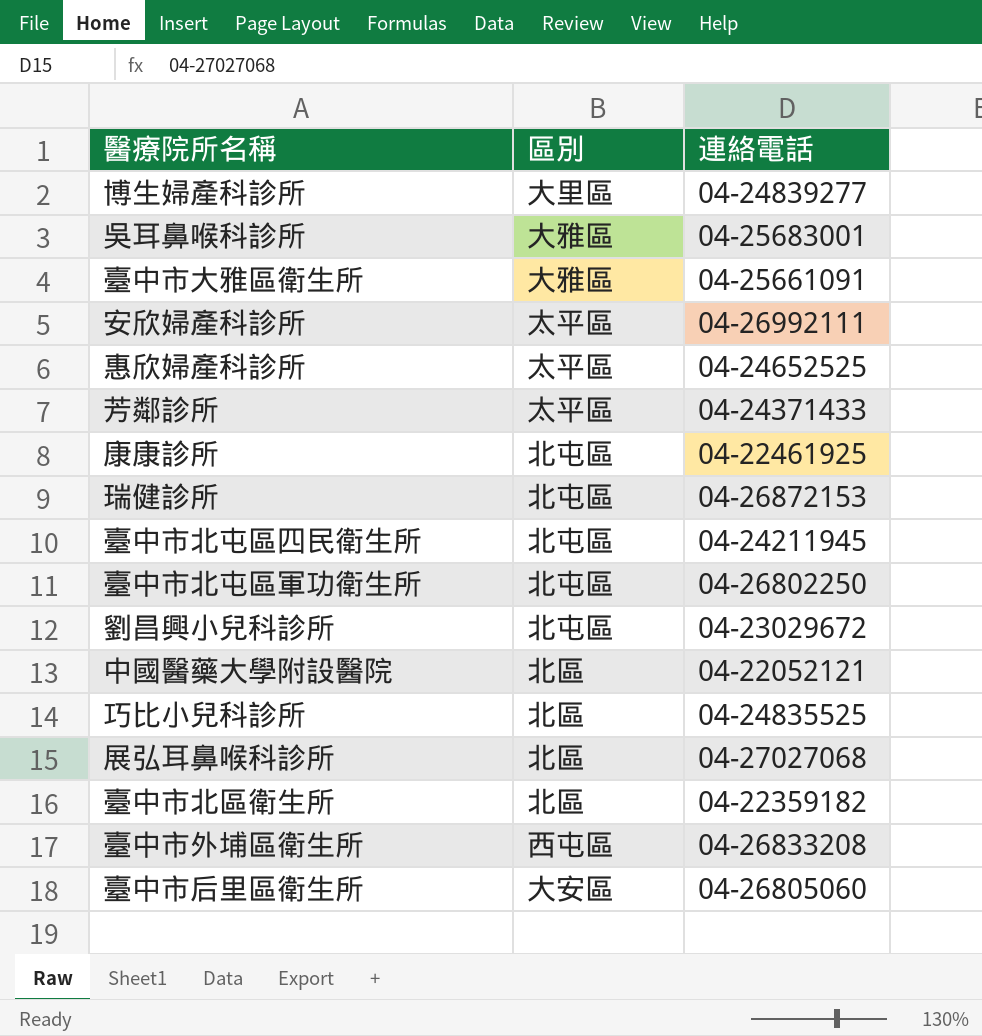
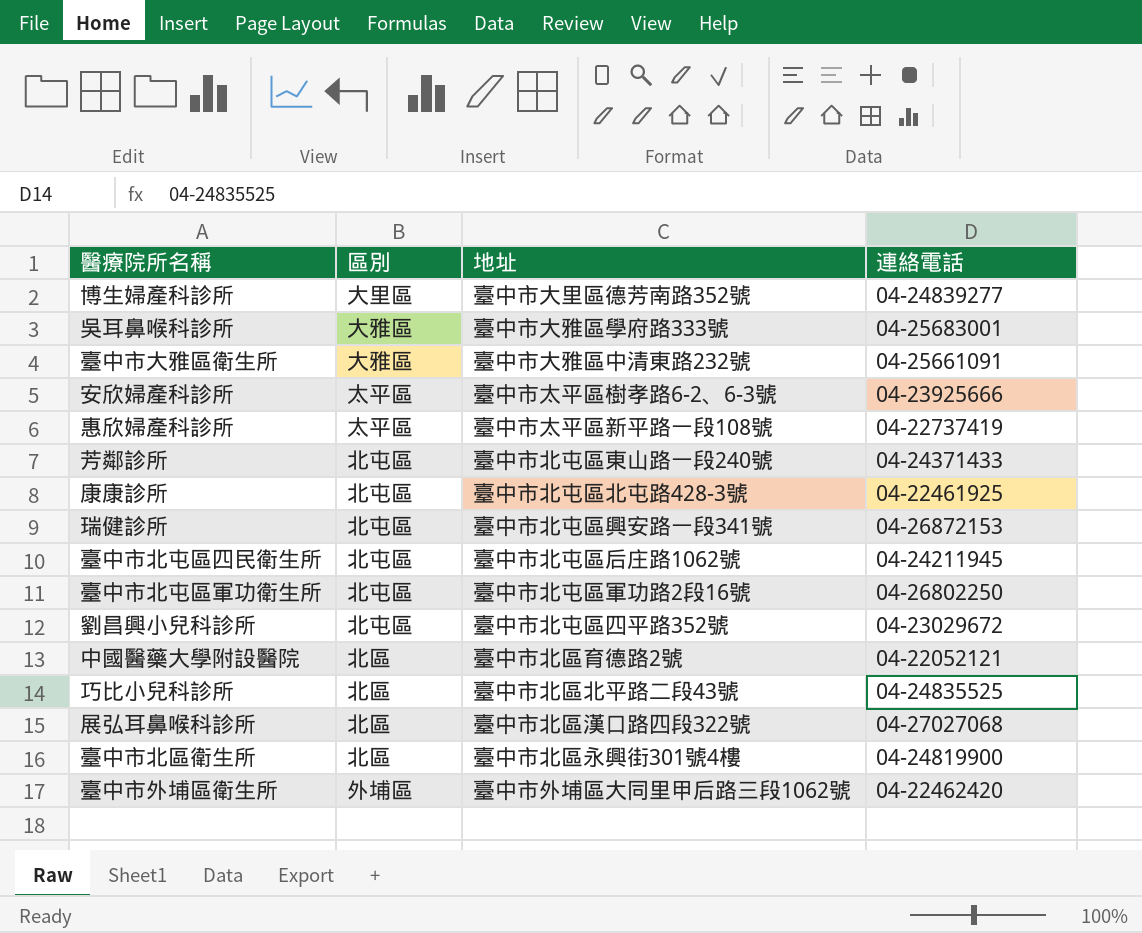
column 地址 | position: none -> 3
row 臺中市后里區衛生所: 大安區 | 04-26805060 -> none
安欣婦產科診所 | 連絡電話: 04-26992111 -> 04-23925666
惠欣婦產科診所 | 連絡電話: 04-24652525 -> 04-22737419
芳鄰診所 | 區別: 太平區 -> 北屯區
臺中市北區衛生所 | 連絡電話: 04-22359182 -> 04-24819900
臺中市外埔區衛生所 | 區別: 西屯區 -> 外埔區
臺中市外埔區衛生所 | 連絡電話: 04-26833208 -> 04-22462420

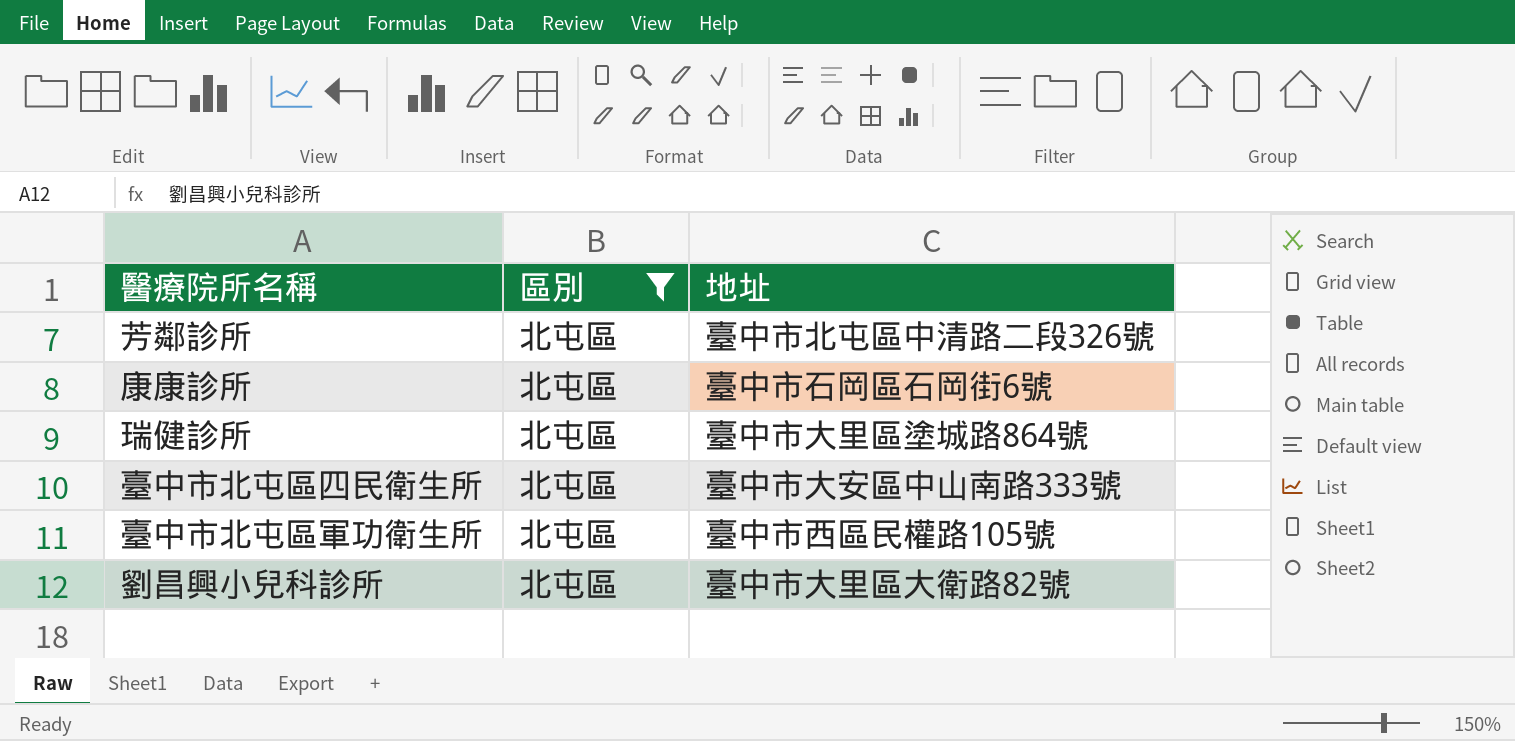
filter: none -> 區別 = 北屯區
column 連絡電話 | position: 4 -> none
芳鄰診所 | 地址: 臺中市北屯區東山路一段240號 -> 臺中市北屯區中清路二段326號
康康診所 | 地址: 臺中市北屯區北屯路428-3號 -> 臺中市石岡區石岡街6號
瑞健診所 | 地址: 臺中市北屯區興安路一段341號 -> 臺中市大里區塗城路864號
臺中市北屯區四民衛生所 | 地址: 臺中市北屯區后庄路1062號 -> 臺中市大安區中山南路333號
臺中市北屯區軍功衛生所 | 地址: 臺中市北屯區軍功路2段16號 -> 臺中市西區民權路105號
劉昌興小兒科診所 | 地址: 臺中市北屯區四平路352號 -> 臺中市大里區大衛路82號

